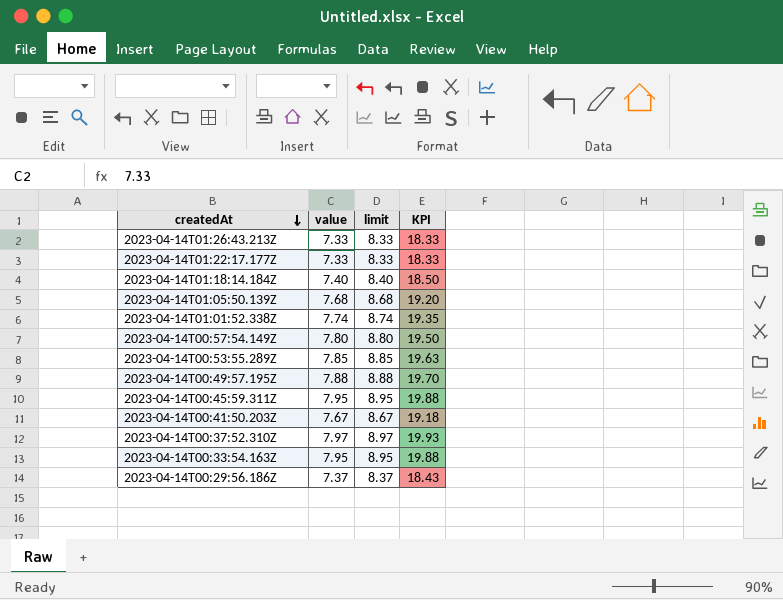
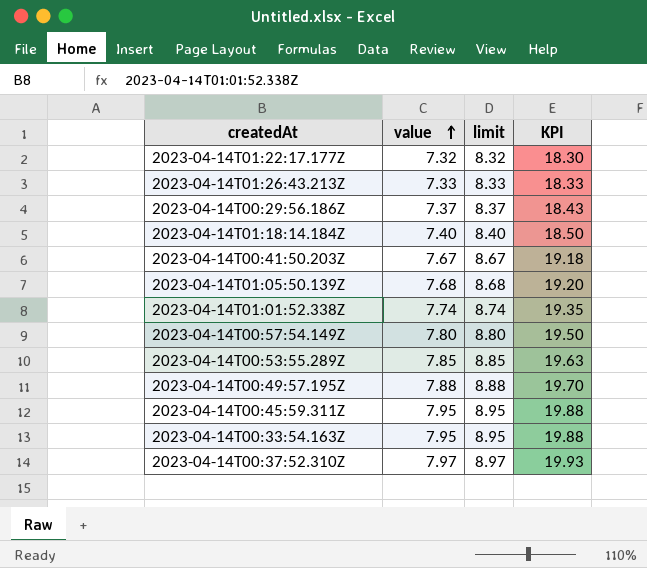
row order: createdAt descending -> value ascending
2023-04-14T01:22:17.177Z | value: 7.33 -> 7.32
2023-04-14T01:22:17.177Z | limit: 8.33 -> 8.32
2023-04-14T01:22:17.177Z | KPI: 18.33 -> 18.30

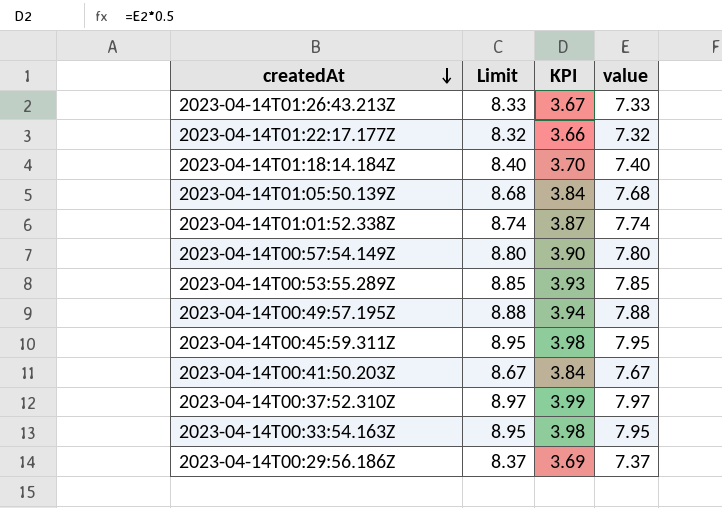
row order: value ascending -> createdAt descending
column name: limit -> Limit
column KPI | formula: [value] * 2.5 -> [value] * 0.5
column value | position: 2 -> 4

